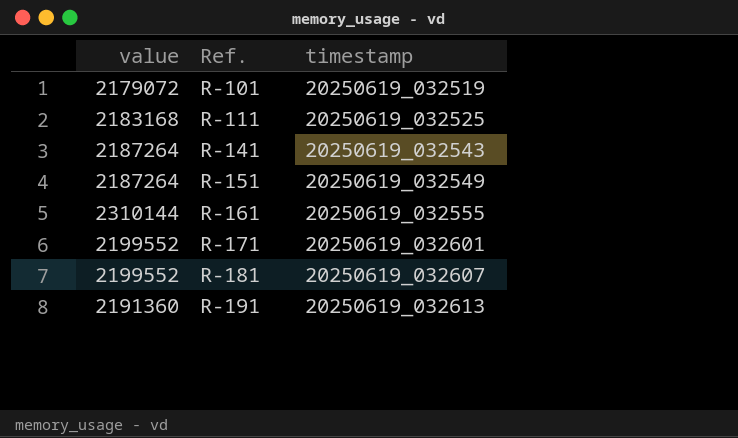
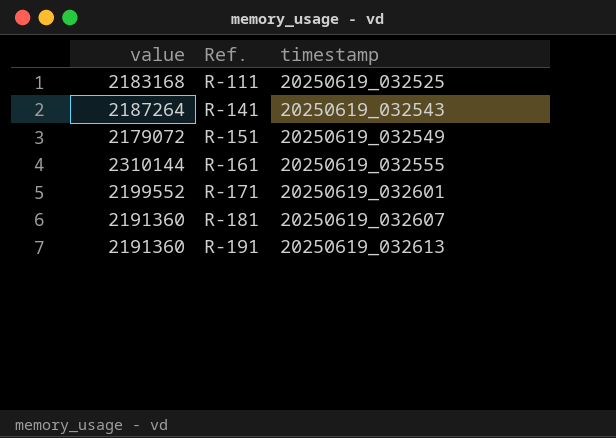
row R-101: 2179072 | 20250619_032519 -> none
R-151 | value: 2187264 -> 2179072
R-181 | value: 2199552 -> 2191360

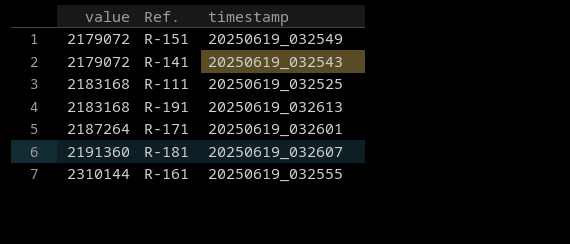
row order: Ref. ascending -> value ascending
R-141 | value: 2187264 -> 2179072
R-191 | value: 2191360 -> 2183168
R-171 | value: 2199552 -> 2187264

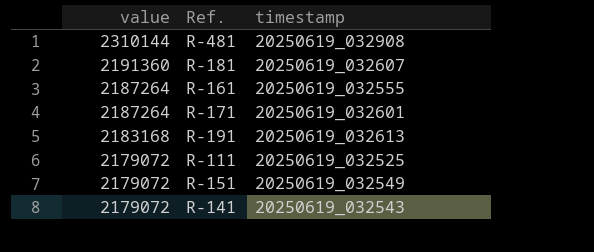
row order: value ascending -> value descending
row R-481: none -> 2310144 | 20250619_032908
R-161 | value: 2310144 -> 2187264
R-111 | value: 2183168 -> 2179072

